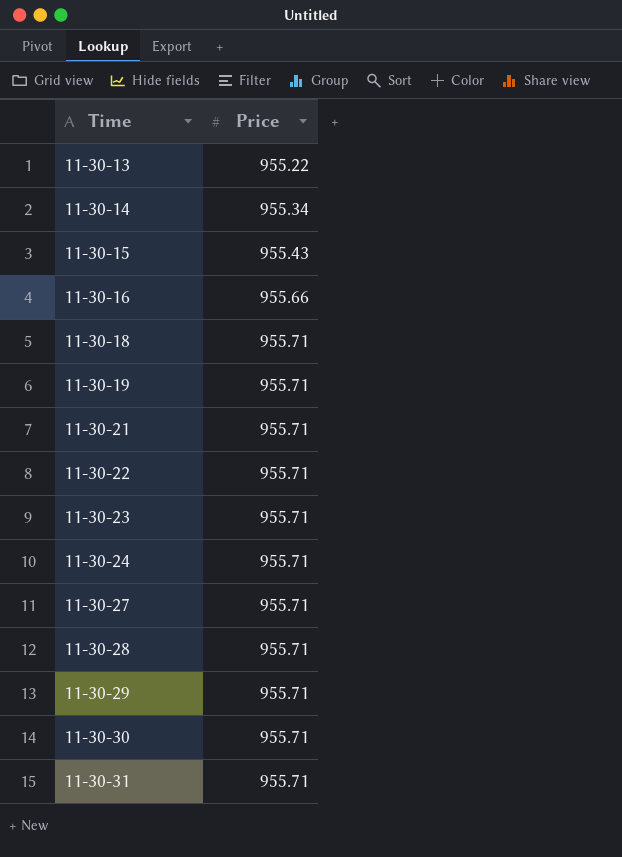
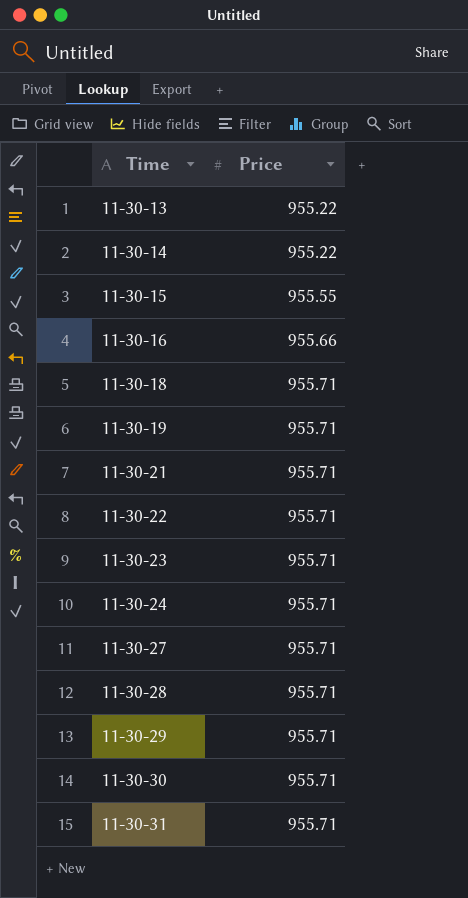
11-30-14 | Price: 955.34 -> 955.22
11-30-15 | Price: 955.43 -> 955.55

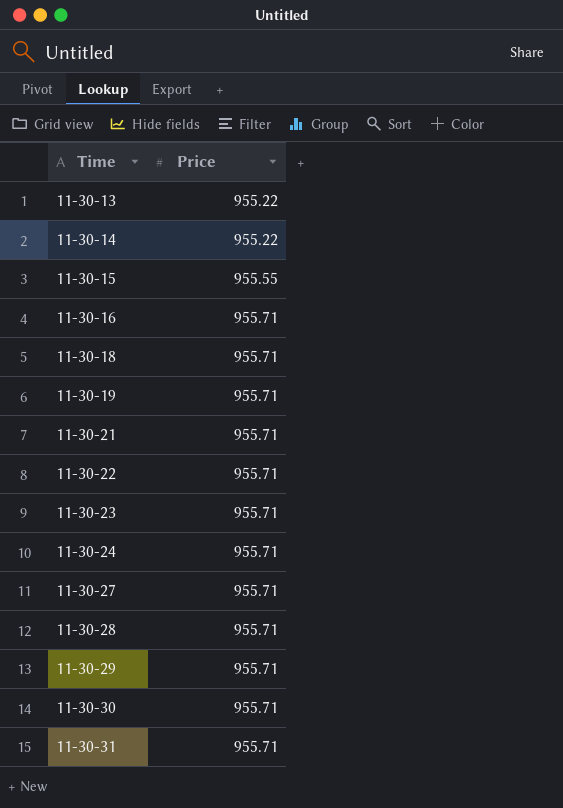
11-30-16 | Price: 955.66 -> 955.71

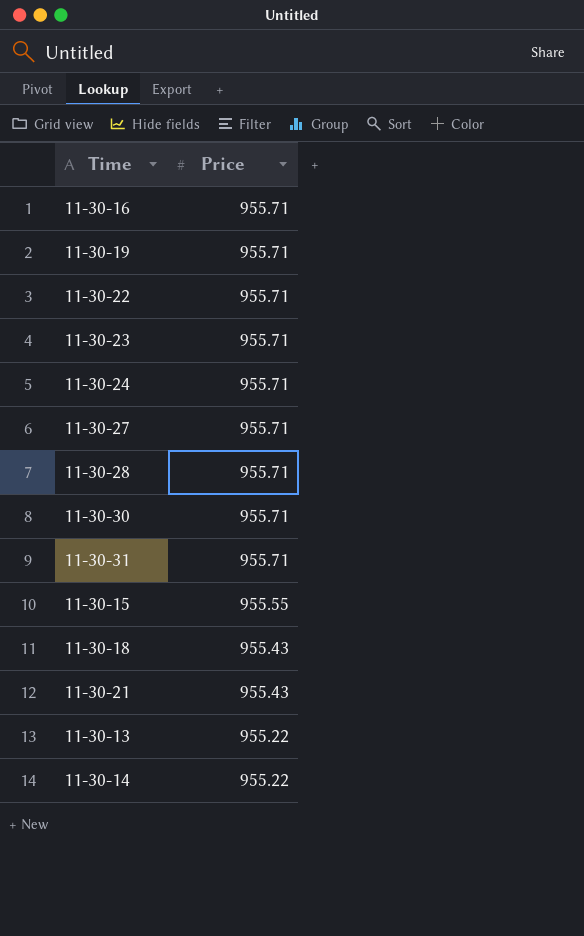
row order: Time ascending -> Price descending
row 11-30-29: 955.71 -> none
11-30-18 | Price: 955.71 -> 955.43
11-30-21 | Price: 955.71 -> 955.43

